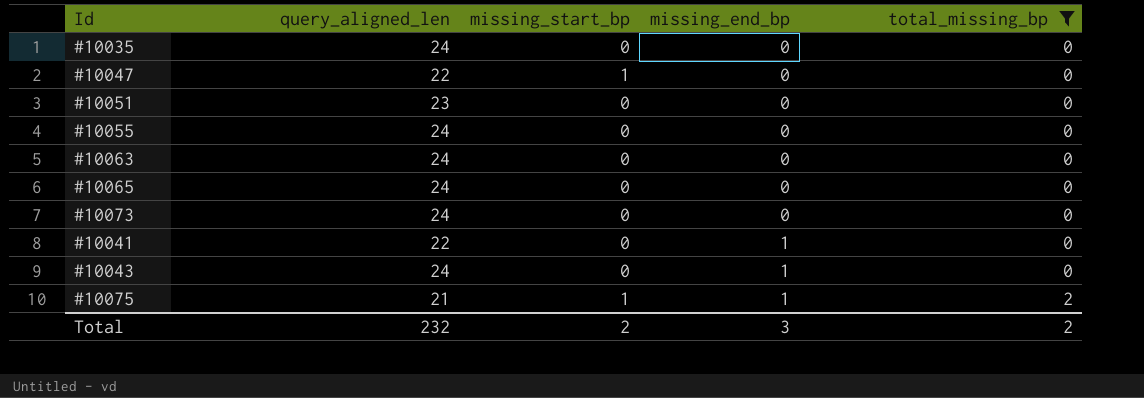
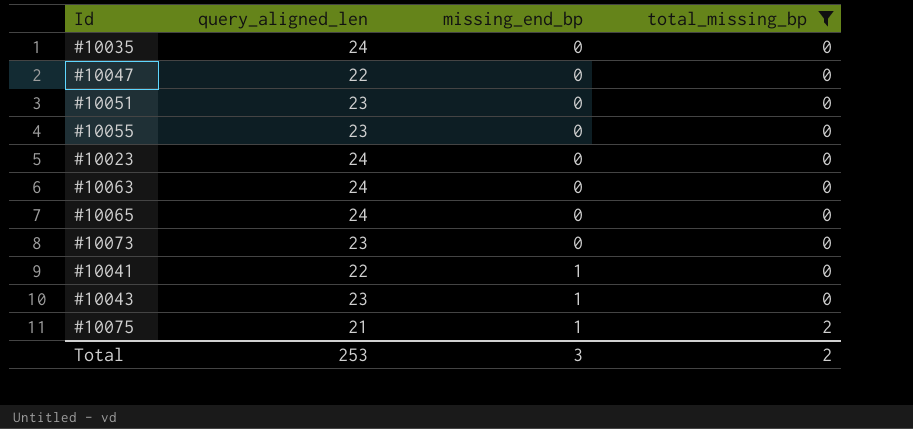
column missing_start_bp | position: 3 -> none
#10055 | query_aligned_len: 24 -> 23
row #10023: none -> 24 | 0 | 0
#10073 | query_aligned_len: 24 -> 23
#10043 | query_aligned_len: 24 -> 23
Total | query_aligned_len: 232 -> 253

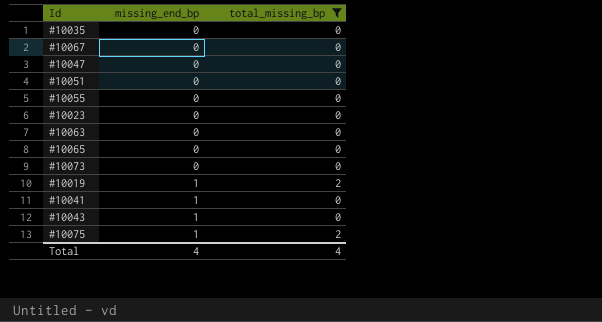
column query_aligned_len | position: 2 -> none
row #10067: none -> 0 | 0
row #10019: none -> 1 | 2
Total | missing_end_bp: 3 -> 4
Total | total_missing_bp: 2 -> 4

